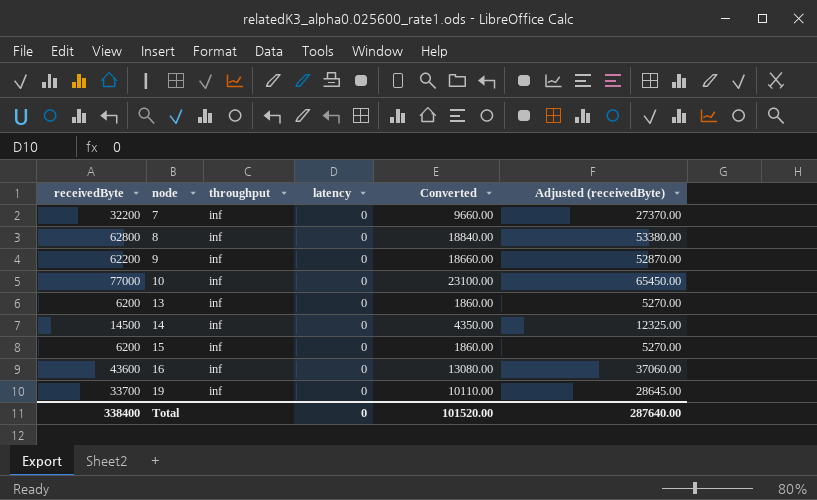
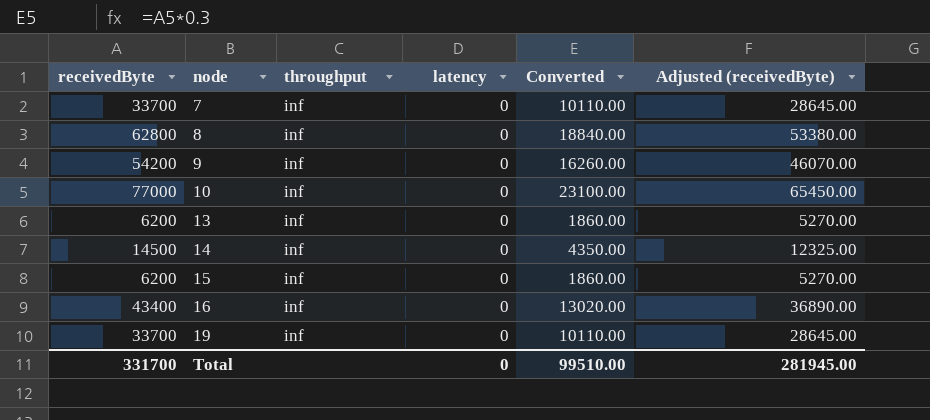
7 | receivedByte: 32200 -> 33700
7 | Converted: 9660.00 -> 10110.00
7 | Adjusted (receivedByte): 27370.00 -> 28645.00
9 | receivedByte: 62200 -> 54200
9 | Converted: 18660.00 -> 16260.00
9 | Adjusted (receivedByte): 52870.00 -> 46070.00
16 | receivedByte: 43600 -> 43400
16 | Converted: 13080.00 -> 13020.00
16 | Adjusted (receivedByte): 37060.00 -> 36890.00
Total | receivedByte: 338400 -> 331700
Total | Converted: 101520.00 -> 99510.00
Total | Adjusted (receivedByte): 287640.00 -> 281945.00

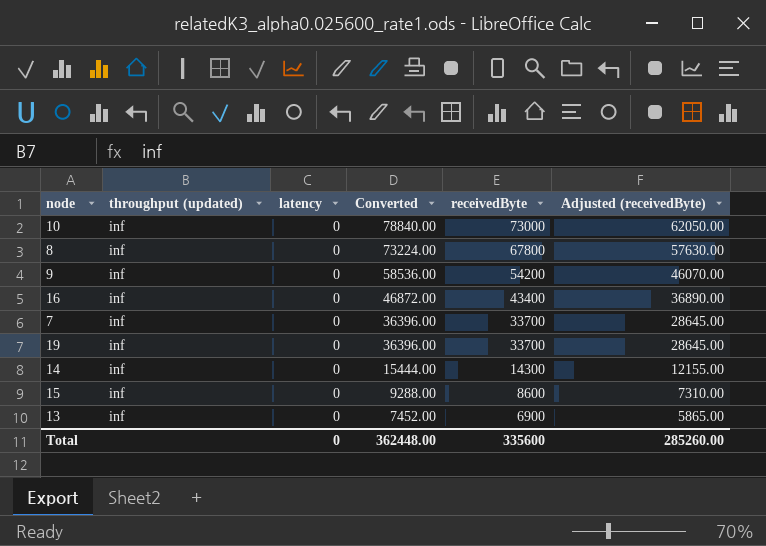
row order: node ascending -> Converted descending
column name: throughput -> throughput (updated)
column Converted | formula: [receivedByte] * 0.3 -> [receivedByte] * 1.08
column receivedByte | position: 1 -> 5
10 | receivedByte: 77000 -> 73000
10 | Adjusted (receivedByte): 65450.00 -> 62050.00
8 | receivedByte: 62800 -> 67800
8 | Adjusted (receivedByte): 53380.00 -> 57630.00
14 | receivedByte: 14500 -> 14300
14 | Adjusted (receivedByte): 12325.00 -> 12155.00
15 | receivedByte: 6200 -> 8600
15 | Adjusted (receivedByte): 5270.00 -> 7310.00
13 | receivedByte: 6200 -> 6900
13 | Adjusted (receivedByte): 5270.00 -> 5865.00
Total | Converted: 99510.00 -> 362448.00
Total | receivedByte: 331700 -> 335600
Total | Adjusted (receivedByte): 281945.00 -> 285260.00

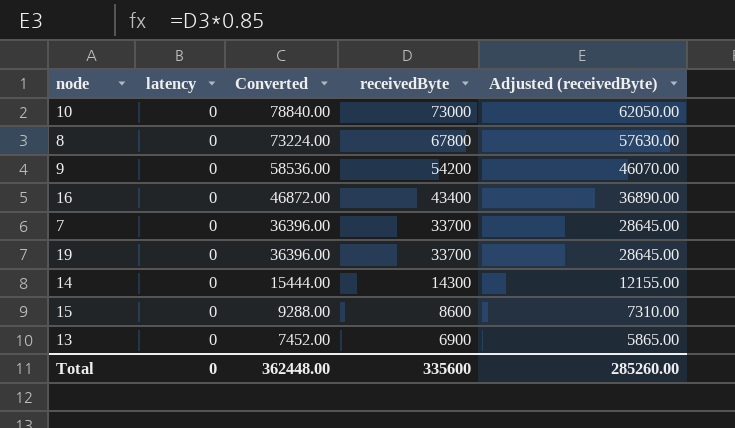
column throughput (updated) | position: 2 -> none

